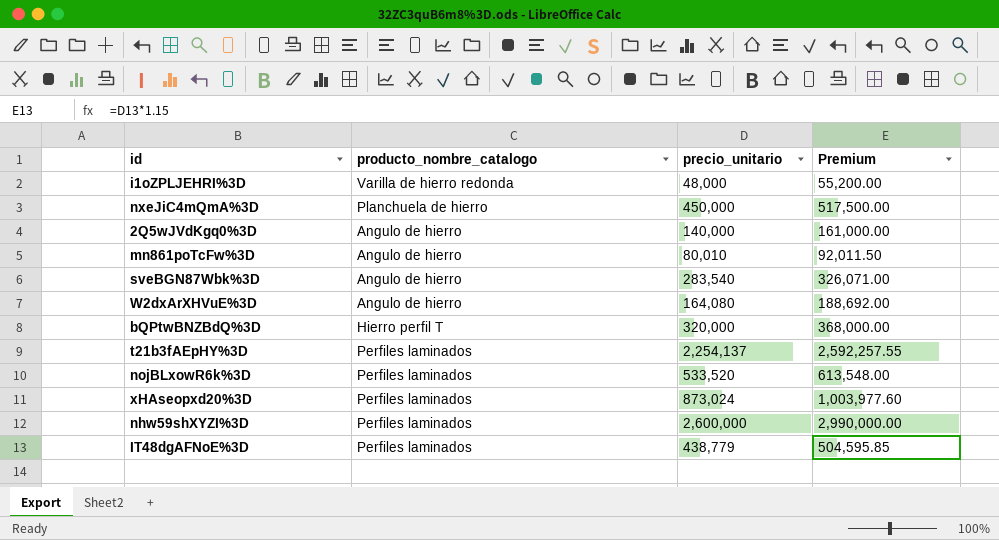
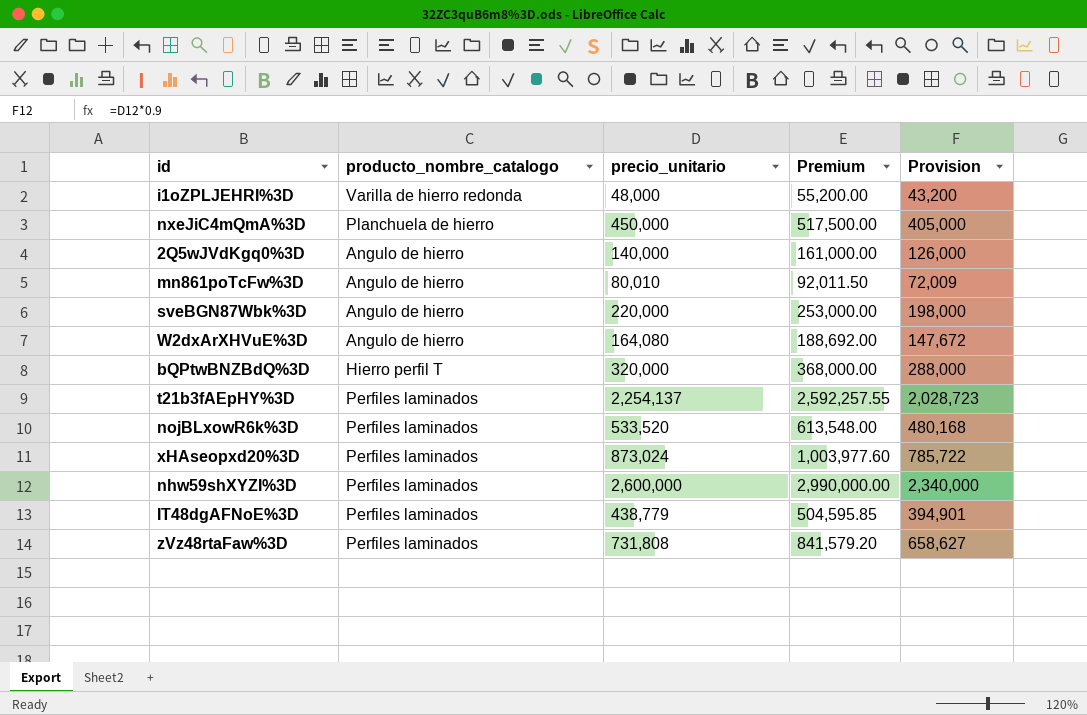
column Provision | formula: none -> [precio_unitario] * 0.9
sveBGN87Wbk%3D | precio_unitario: 283,540 -> 220,000
sveBGN87Wbk%3D | Premium: 326,071.00 -> 253,000.00
row zVz48rtaFaw%3D: none -> Perfiles laminados | 731,808 | 841,579.20 | 658,627

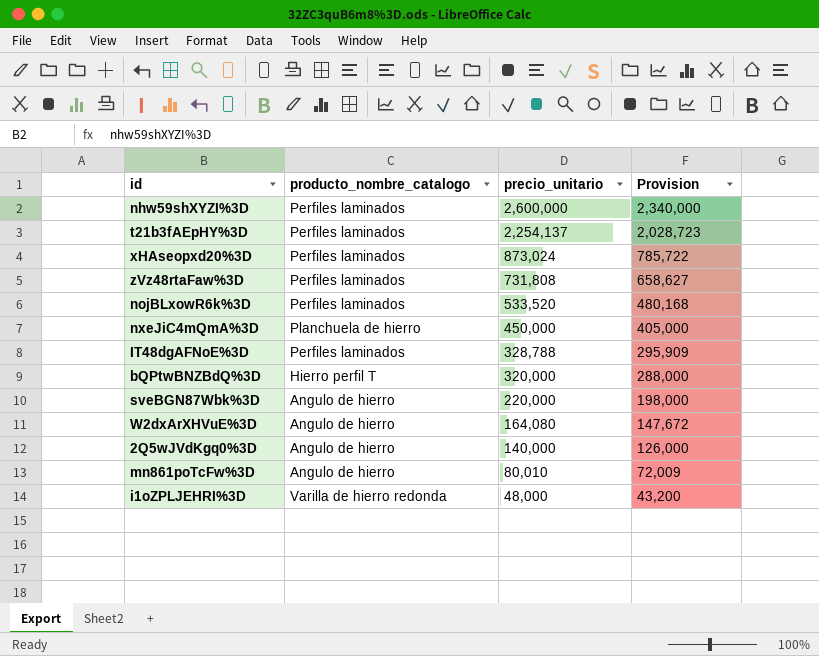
row order: none -> precio_unitario descending
column Premium | formula: [precio_unitario] * 1.15 -> none
IT48dgAFNoE%3D | precio_unitario: 438,779 -> 328,788
IT48dgAFNoE%3D | Provision: 394,901 -> 295,909

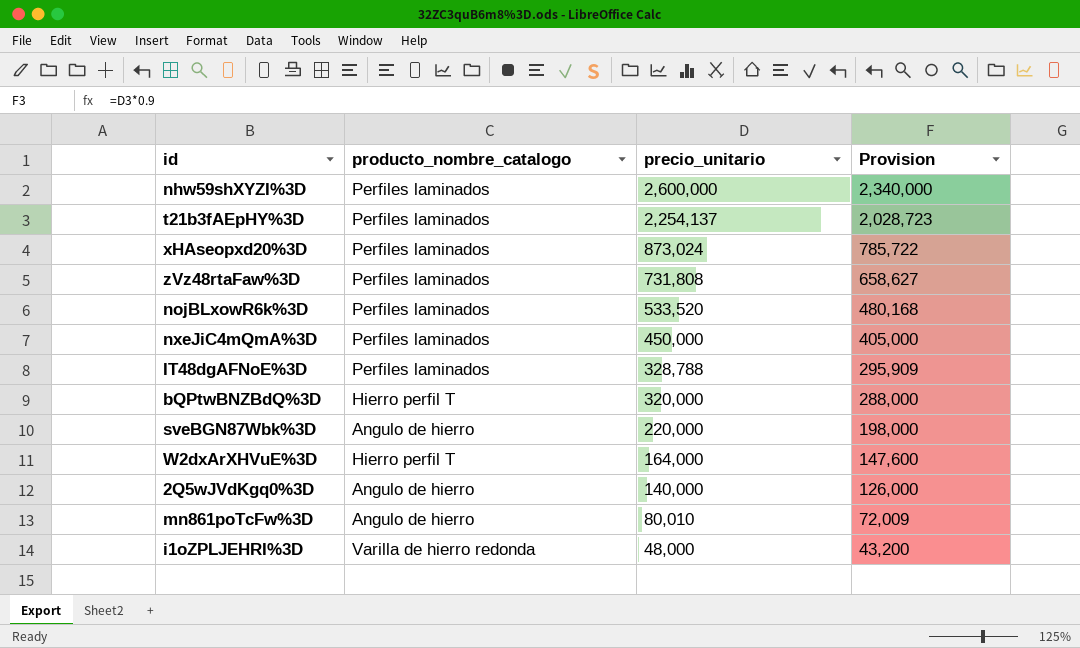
nxeJiC4mQmA%3D | producto_nombre_catalogo: Planchuela de hierro -> Perfiles laminados
W2dxArXHVuE%3D | producto_nombre_catalogo: Angulo de hierro -> Hierro perfil T
W2dxArXHVuE%3D | precio_unitario: 164,080 -> 164,000
W2dxArXHVuE%3D | Provision: 147,672 -> 147,600

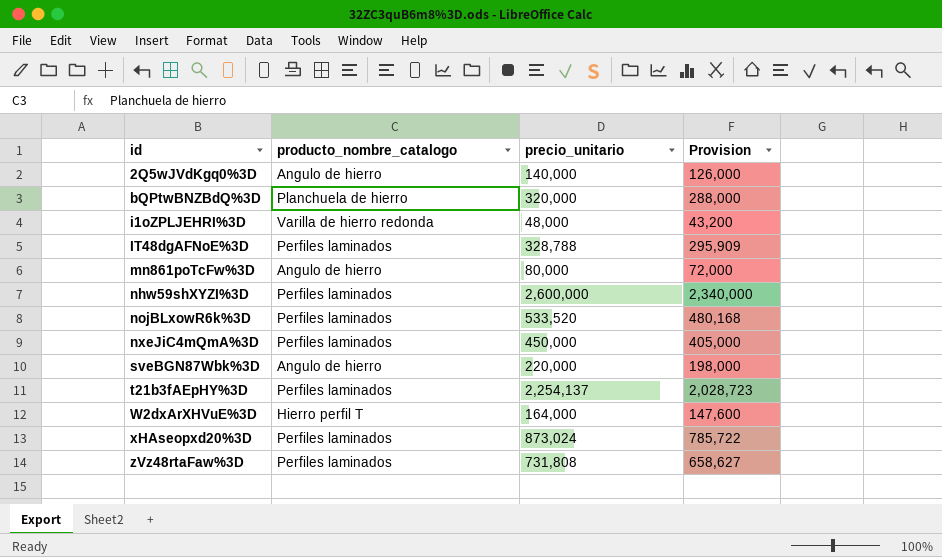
row order: precio_unitario descending -> id ascending
bQPtwBNZBdQ%3D | producto_nombre_catalogo: Hierro perfil T -> Planchuela de hierro
mn861poTcFw%3D | precio_unitario: 80,010 -> 80,000
mn861poTcFw%3D | Provision: 72,009 -> 72,000

